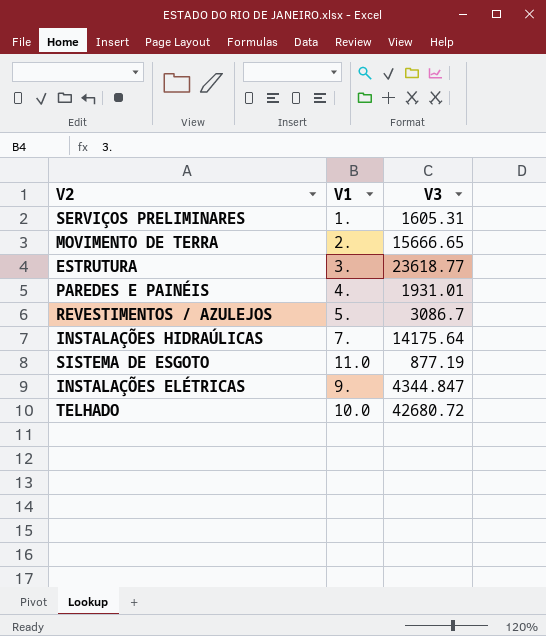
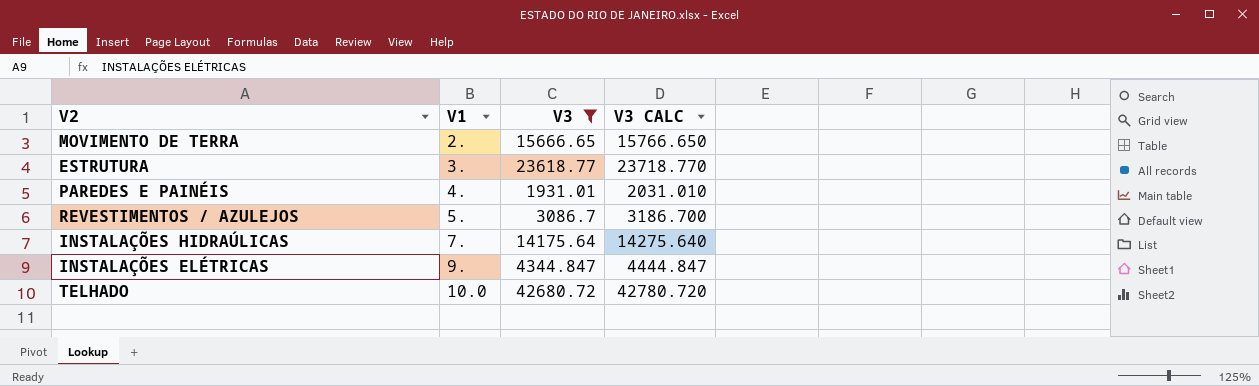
filter: none -> V3 >= 1931.01
column V3 CALC | formula: none -> [V3] + 100

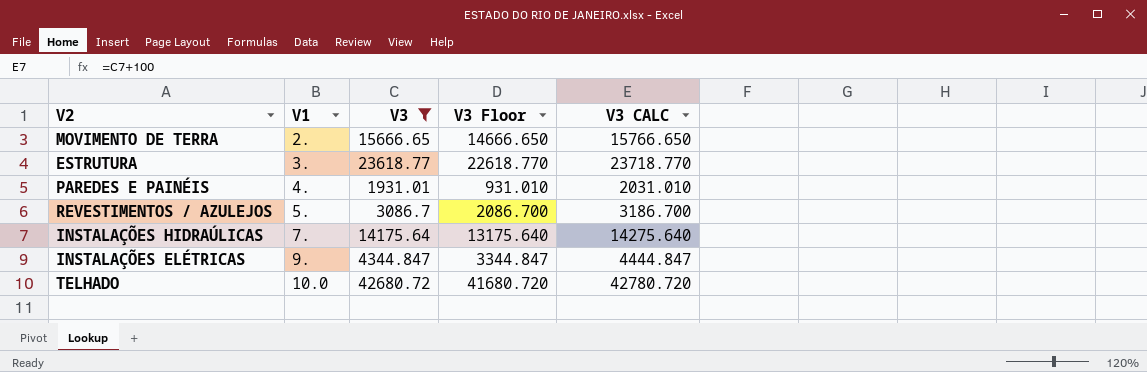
column V3 Floor | formula: none -> [V3] - 1000

